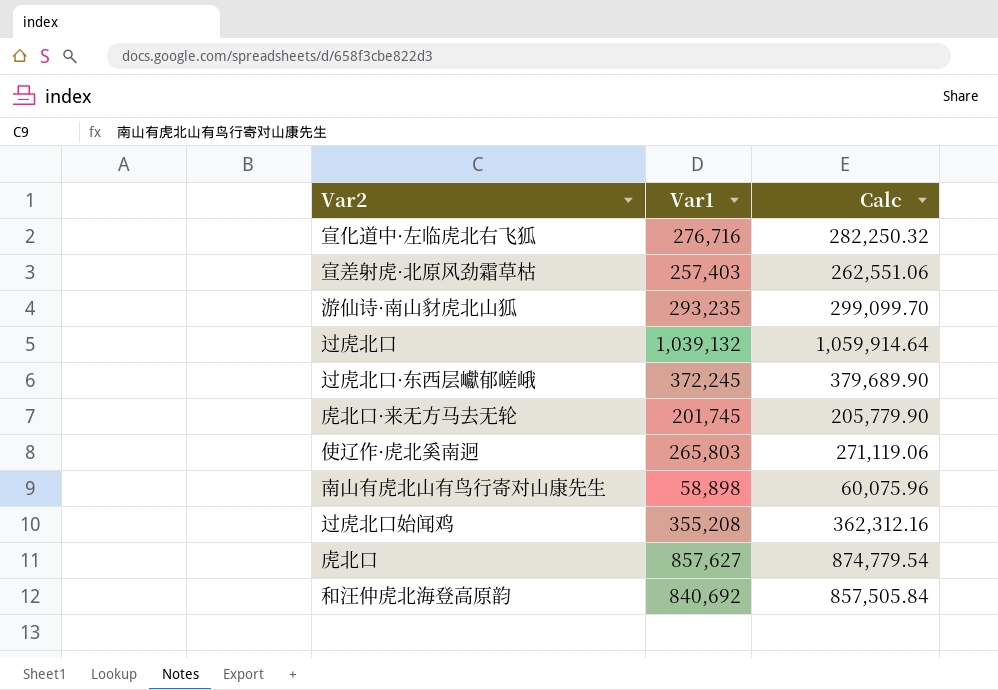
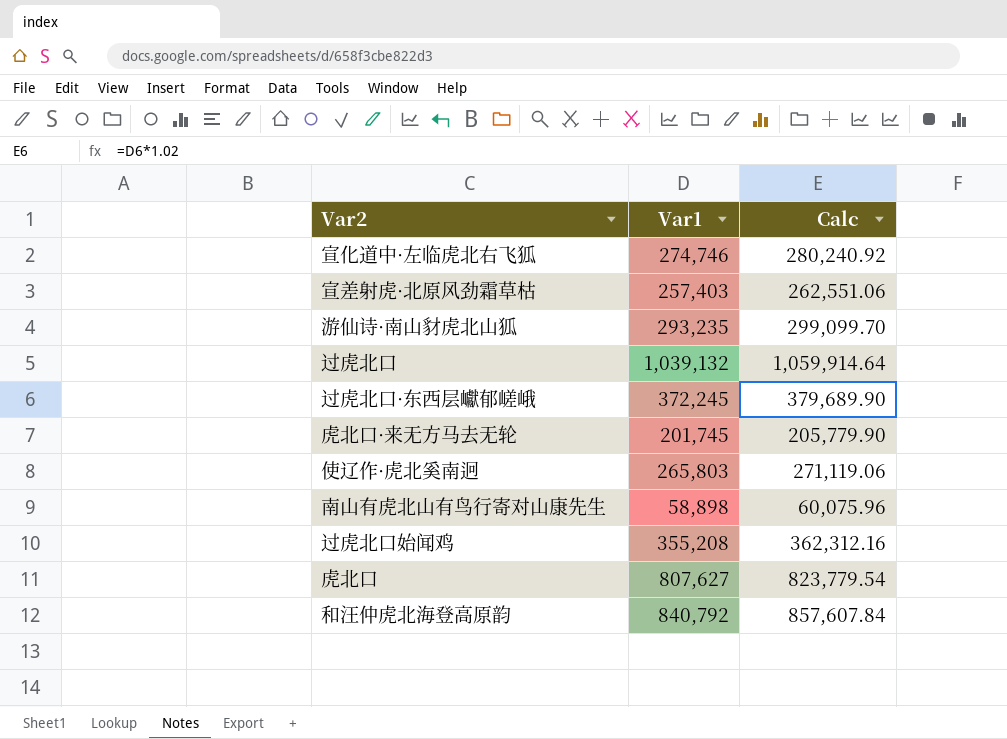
宣化道中·左临虎北右飞狐 | Var1: 276,716 -> 274,746
宣化道中·左临虎北右飞狐 | Calc: 282,250.32 -> 280,240.92
虎北口 | Var1: 857,627 -> 807,627
虎北口 | Calc: 874,779.54 -> 823,779.54
和汪仲虎北海登高原韵 | Var1: 840,692 -> 840,792
和汪仲虎北海登高原韵 | Calc: 857,505.84 -> 857,607.84

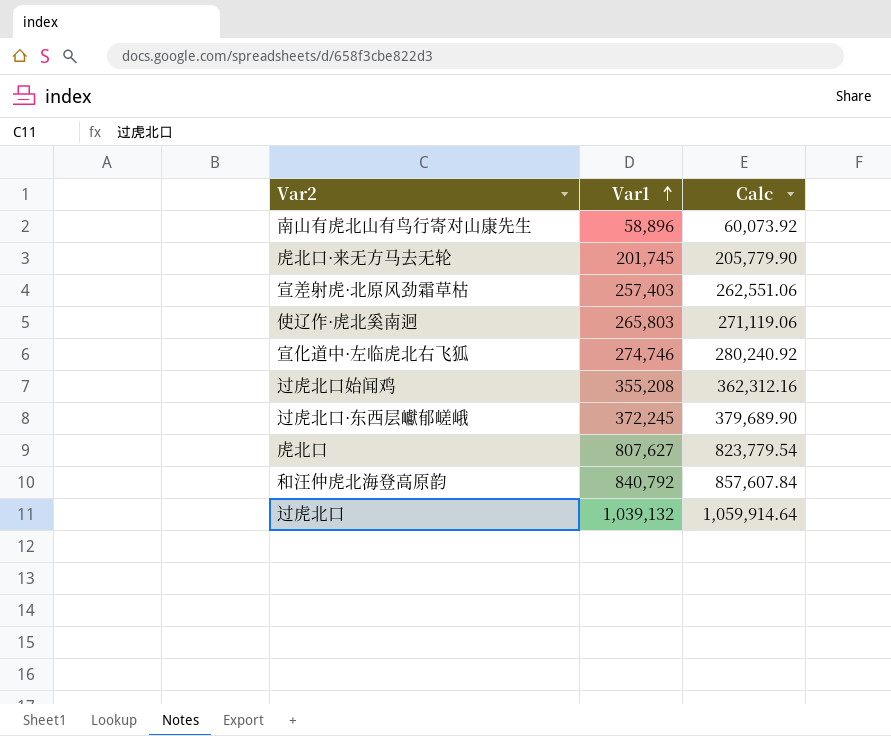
row order: none -> Var1 ascending
row 游仙诗·南山豺虎北山狐: 293,235 | 299,099.70 -> none
南山有虎北山有鸟行寄对山康先生 | Var1: 58,898 -> 58,896
南山有虎北山有鸟行寄对山康先生 | Calc: 60,075.96 -> 60,073.92

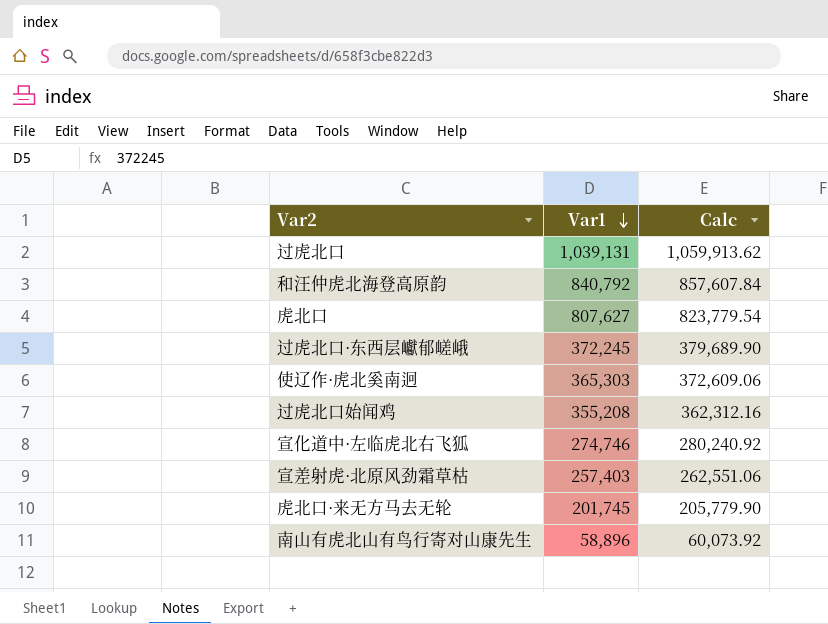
row order: Var1 ascending -> Var1 descending
过虎北口 | Var1: 1,039,132 -> 1,039,131
过虎北口 | Calc: 1,059,914.64 -> 1,059,913.62
使辽作·虎北奚南迥 | Var1: 265,803 -> 365,303
使辽作·虎北奚南迥 | Calc: 271,119.06 -> 372,609.06

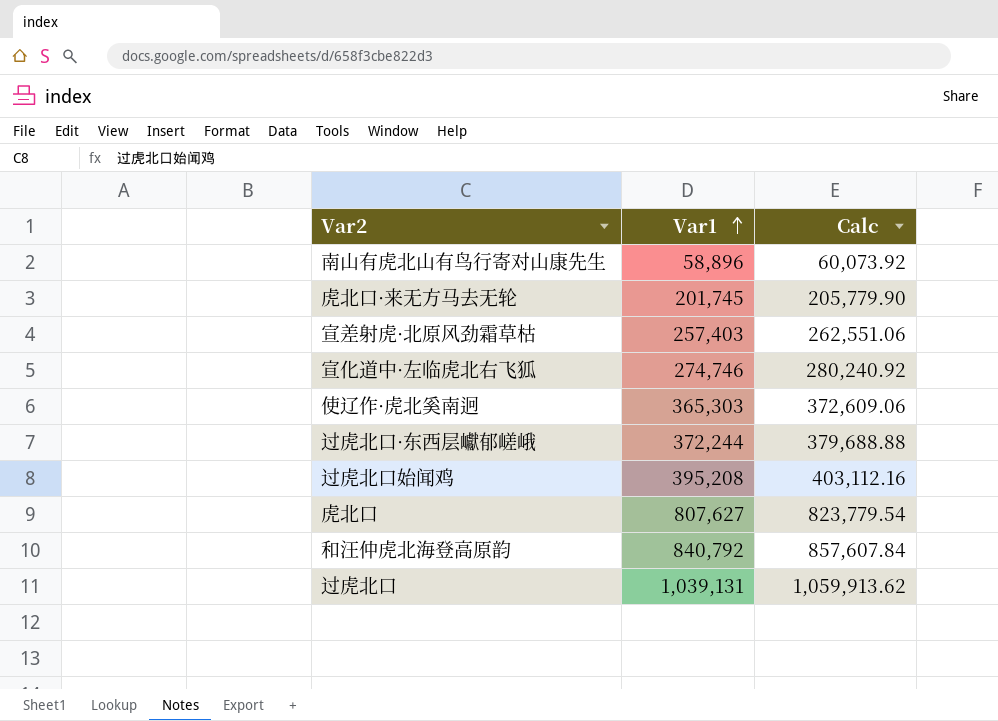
row order: Var1 descending -> Var1 ascending
过虎北口·东西层巘郁嵯峨 | Var1: 372,245 -> 372,244
过虎北口·东西层巘郁嵯峨 | Calc: 379,689.90 -> 379,688.88
过虎北口始闻鸡 | Var1: 355,208 -> 395,208
过虎北口始闻鸡 | Calc: 362,312.16 -> 403,112.16

